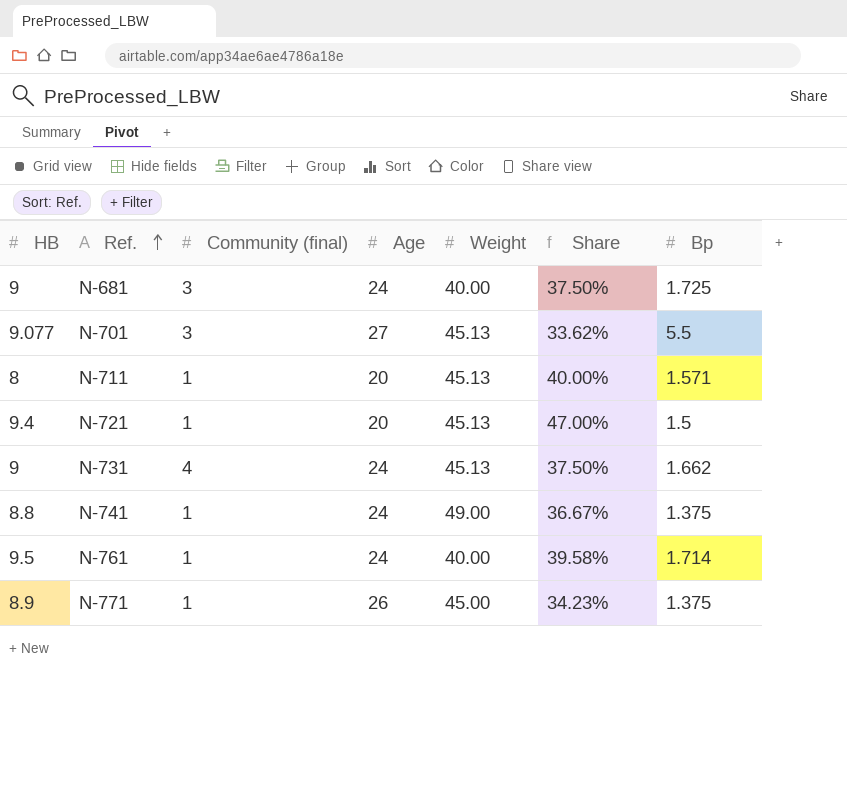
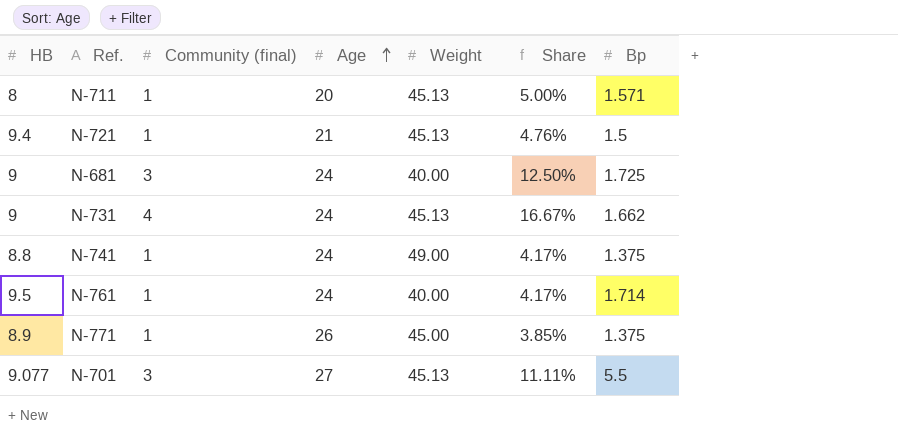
row order: Ref. ascending -> Age ascending
column Share | formula: [HB] / [Age] -> [Community (final)] / [Age]
N-721 | Age: 20 -> 21

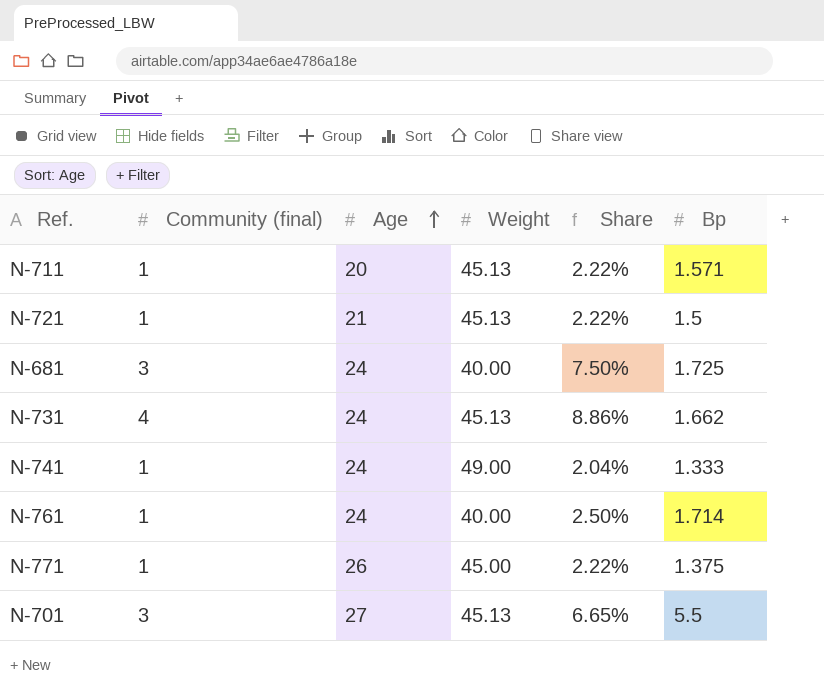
column HB | position: 1 -> none
column Share | formula: [Community (final)] / [Age] -> [Community (final)] / [Weight]
N-741 | Bp: 1.375 -> 1.333

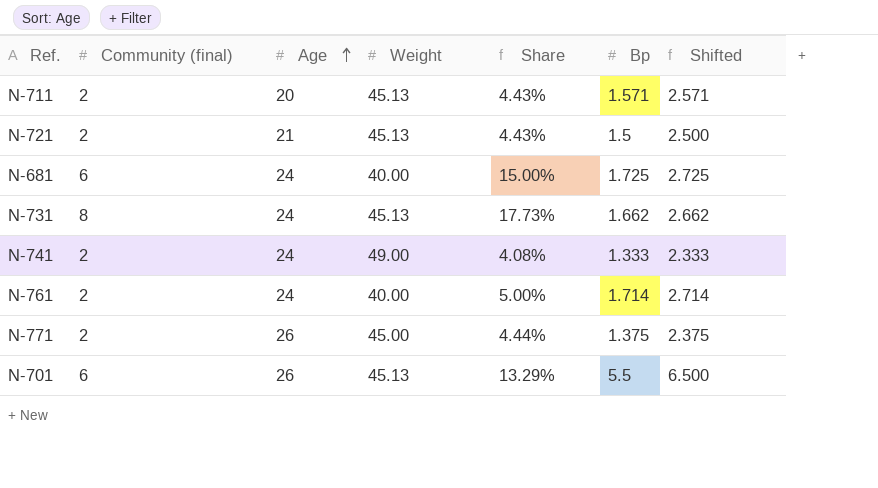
column Shifted | formula: none -> [Bp] + 1
N-711 | Community (final): 1 -> 2
N-711 | Share: 2.22% -> 4.43%
N-721 | Community (final): 1 -> 2
N-721 | Share: 2.22% -> 4.43%
N-681 | Community (final): 3 -> 6
N-681 | Share: 7.50% -> 15.00%
N-731 | Community (final): 4 -> 8
N-731 | Share: 8.86% -> 17.73%
N-741 | Community (final): 1 -> 2
N-741 | Share: 2.04% -> 4.08%
N-761 | Community (final): 1 -> 2
N-761 | Share: 2.50% -> 5.00%
N-771 | Community (final): 1 -> 2
N-771 | Share: 2.22% -> 4.44%
N-701 | Community (final): 3 -> 6
N-701 | Age: 27 -> 26
N-701 | Share: 6.65% -> 13.29%

